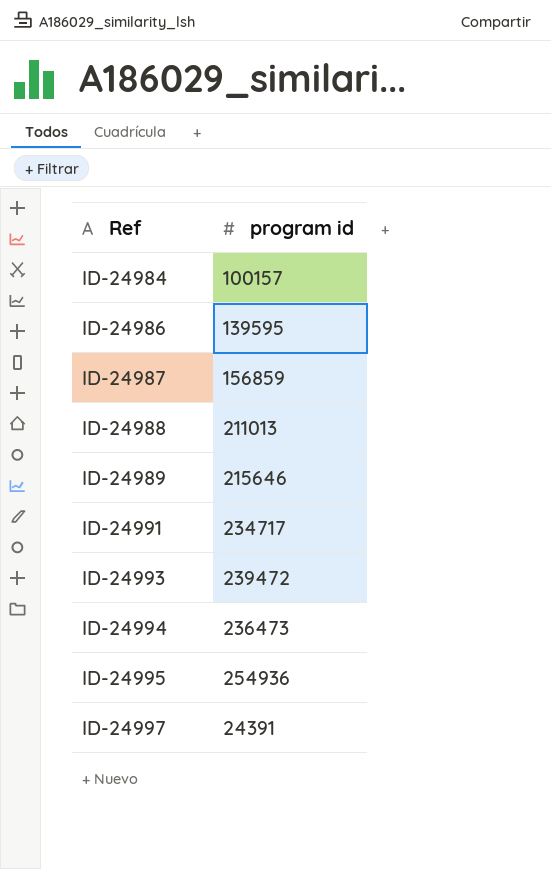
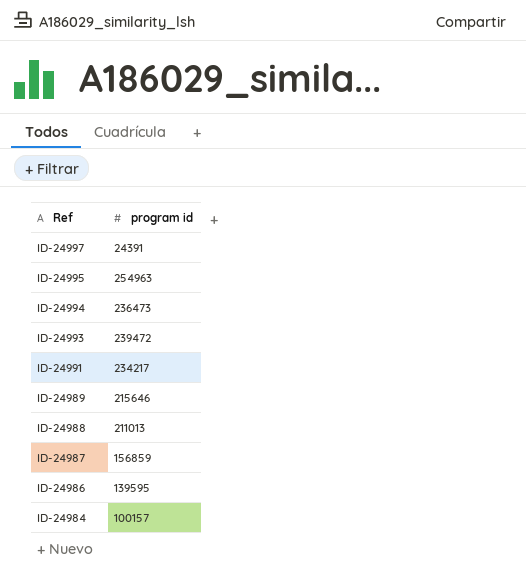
row order: Ref ascending -> Ref descending
ID-24995 | program id: 254936 -> 254963
ID-24991 | program id: 234717 -> 234217

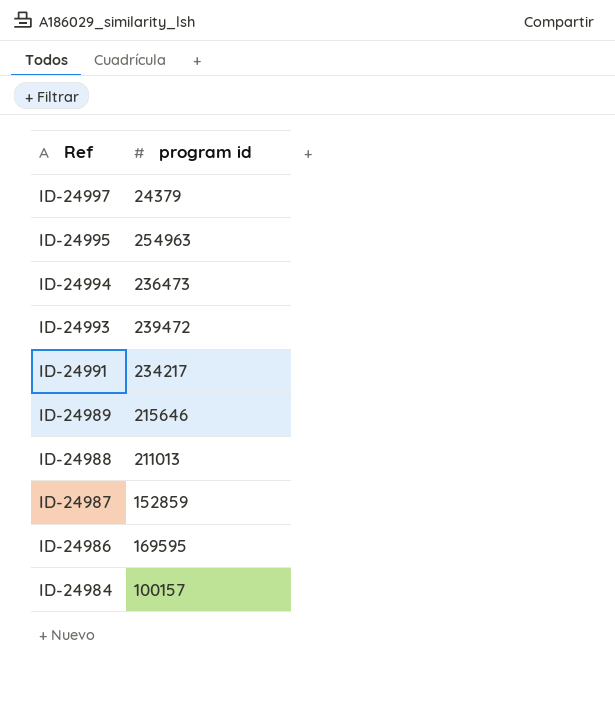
ID-24997 | program id: 24391 -> 24379
ID-24987 | program id: 156859 -> 152859
ID-24986 | program id: 139595 -> 169595

